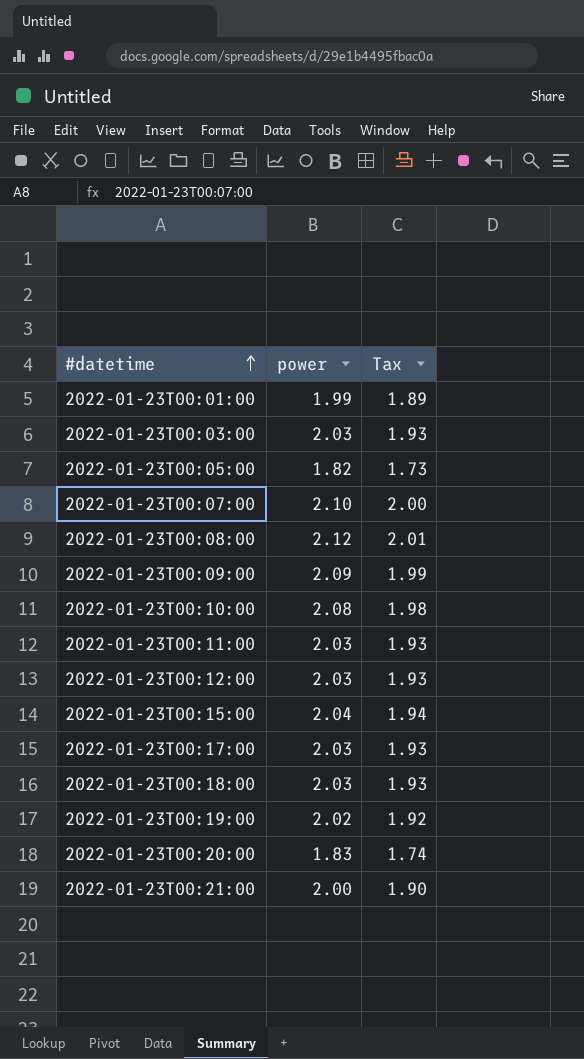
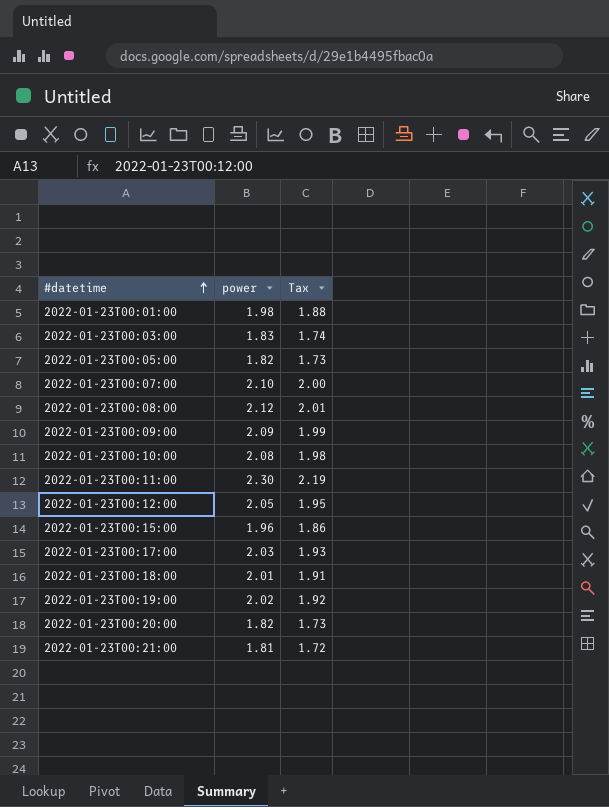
2022-01-23T00:01:00 | power: 1.99 -> 1.98
2022-01-23T00:01:00 | Tax: 1.89 -> 1.88
2022-01-23T00:03:00 | power: 2.03 -> 1.83
2022-01-23T00:03:00 | Tax: 1.93 -> 1.74
2022-01-23T00:11:00 | power: 2.03 -> 2.30
2022-01-23T00:11:00 | Tax: 1.93 -> 2.19
2022-01-23T00:12:00 | power: 2.03 -> 2.05
2022-01-23T00:12:00 | Tax: 1.93 -> 1.95
2022-01-23T00:15:00 | power: 2.04 -> 1.96
2022-01-23T00:15:00 | Tax: 1.94 -> 1.86
2022-01-23T00:18:00 | power: 2.03 -> 2.01
2022-01-23T00:18:00 | Tax: 1.93 -> 1.91
2022-01-23T00:20:00 | power: 1.83 -> 1.82
2022-01-23T00:20:00 | Tax: 1.74 -> 1.73
2022-01-23T00:21:00 | power: 2.00 -> 1.81
2022-01-23T00:21:00 | Tax: 1.90 -> 1.72

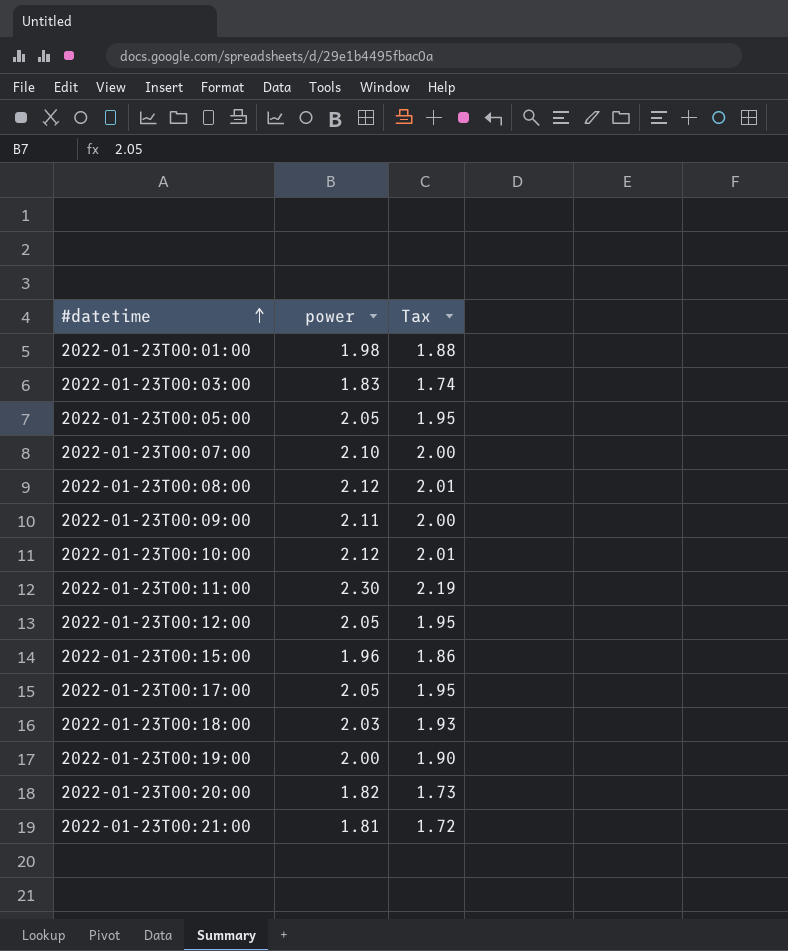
2022-01-23T00:05:00 | power: 1.82 -> 2.05
2022-01-23T00:05:00 | Tax: 1.73 -> 1.95
2022-01-23T00:09:00 | power: 2.09 -> 2.11
2022-01-23T00:09:00 | Tax: 1.99 -> 2.00
2022-01-23T00:10:00 | power: 2.08 -> 2.12
2022-01-23T00:10:00 | Tax: 1.98 -> 2.01
2022-01-23T00:17:00 | power: 2.03 -> 2.05
2022-01-23T00:17:00 | Tax: 1.93 -> 1.95
2022-01-23T00:18:00 | power: 2.01 -> 2.03
2022-01-23T00:18:00 | Tax: 1.91 -> 1.93
2022-01-23T00:19:00 | power: 2.02 -> 2.00
2022-01-23T00:19:00 | Tax: 1.92 -> 1.90

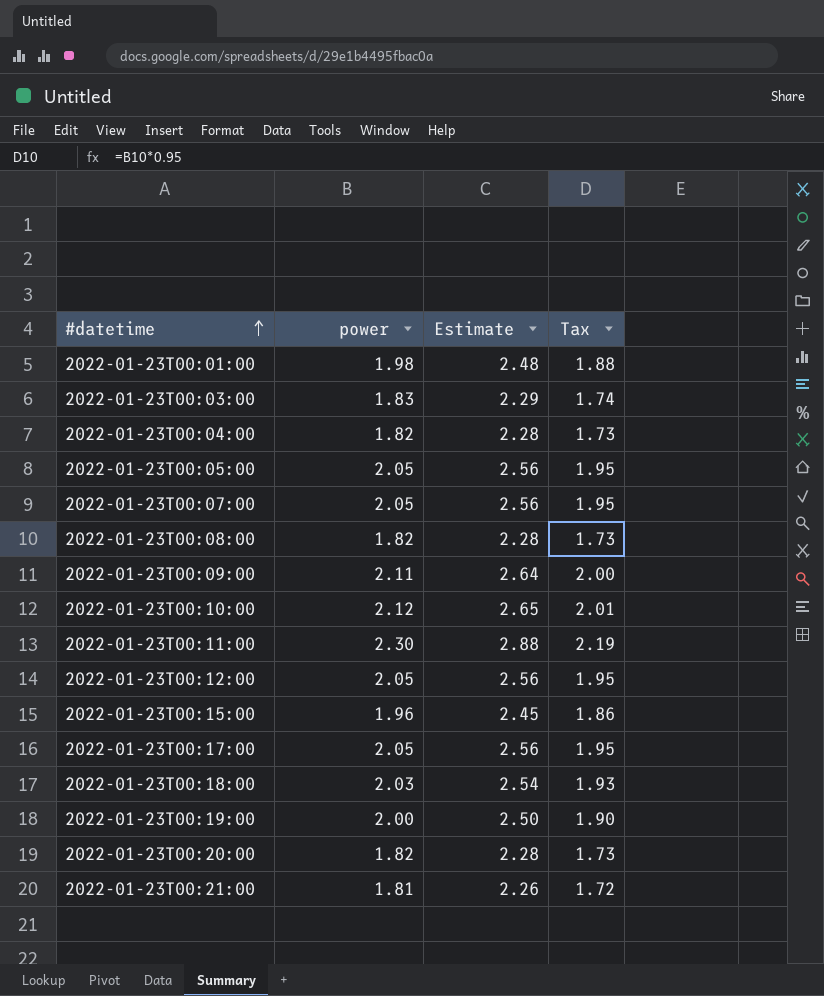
column Estimate | formula: none -> [power] * 1.25
row 2022-01-23T00:04:00: none -> 1.82 | 2.28 | 1.73
2022-01-23T00:07:00 | power: 2.10 -> 2.05
2022-01-23T00:07:00 | Tax: 2.00 -> 1.95
2022-01-23T00:08:00 | power: 2.12 -> 1.82
2022-01-23T00:08:00 | Tax: 2.01 -> 1.73

